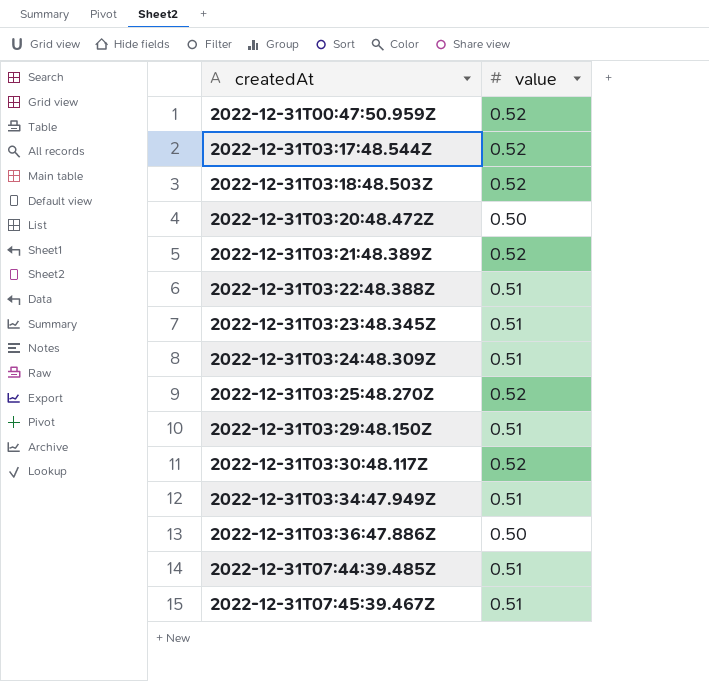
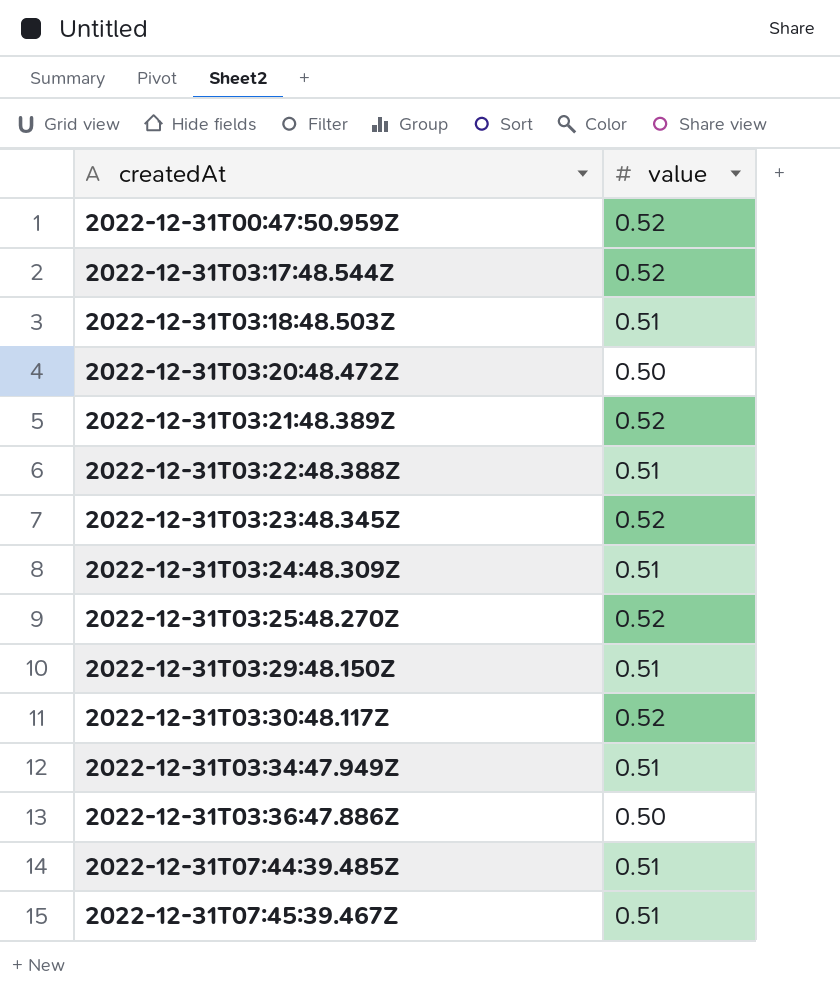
2022-12-31T03:18:48.503Z | value: 0.52 -> 0.51
2022-12-31T03:23:48.345Z | value: 0.51 -> 0.52

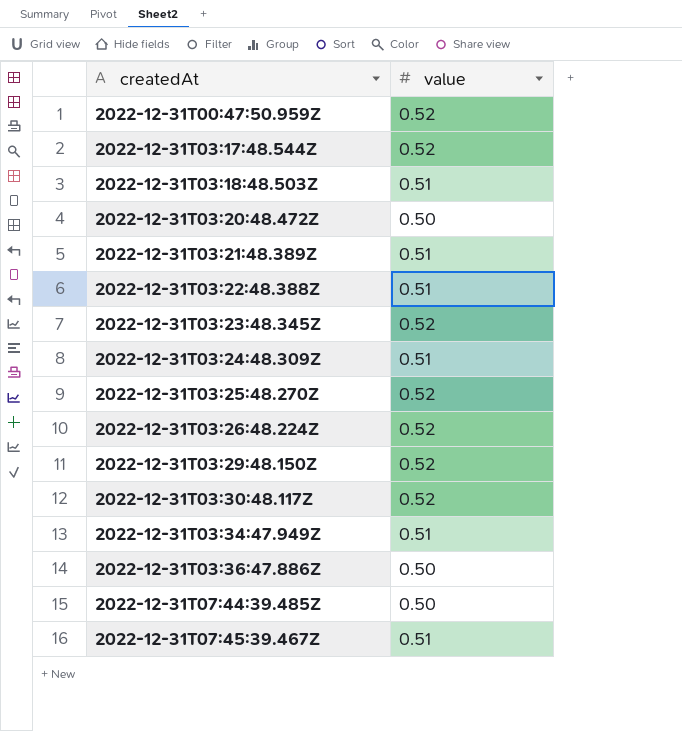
2022-12-31T03:21:48.389Z | value: 0.52 -> 0.51
row 2022-12-31T03:26:48.224Z: none -> 0.52
2022-12-31T03:29:48.150Z | value: 0.51 -> 0.52
2022-12-31T07:44:39.485Z | value: 0.51 -> 0.50

